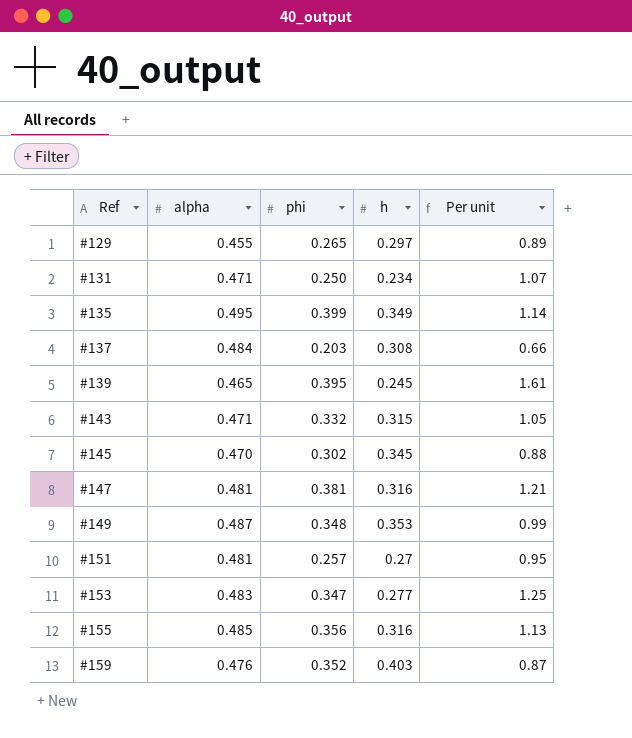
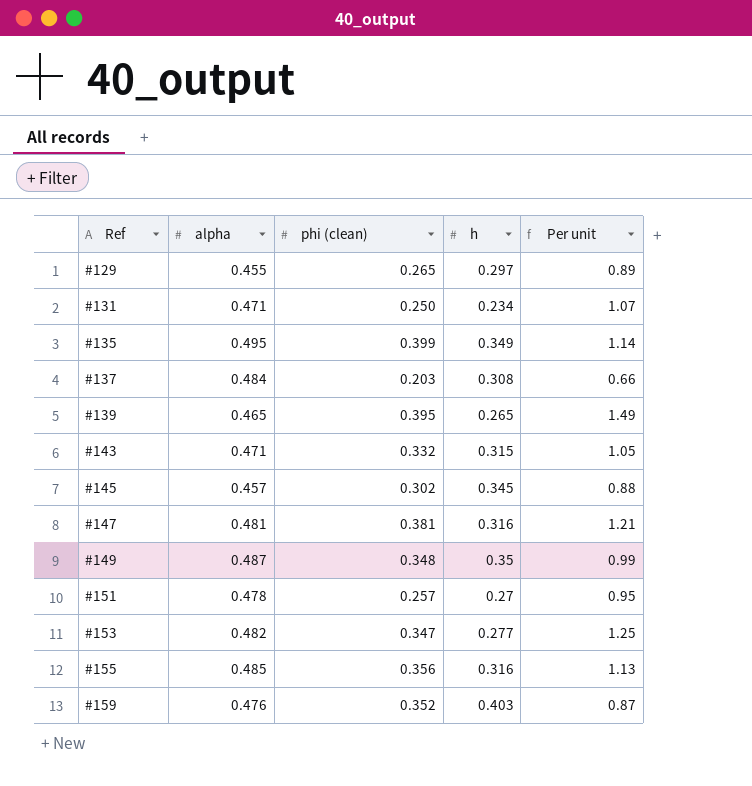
column name: phi -> phi (clean)
#139 | h: 0.245 -> 0.265
#139 | Per unit: 1.61 -> 1.49
#145 | alpha: 0.470 -> 0.457
#149 | h: 0.353 -> 0.35
#151 | alpha: 0.481 -> 0.478
#153 | alpha: 0.483 -> 0.482

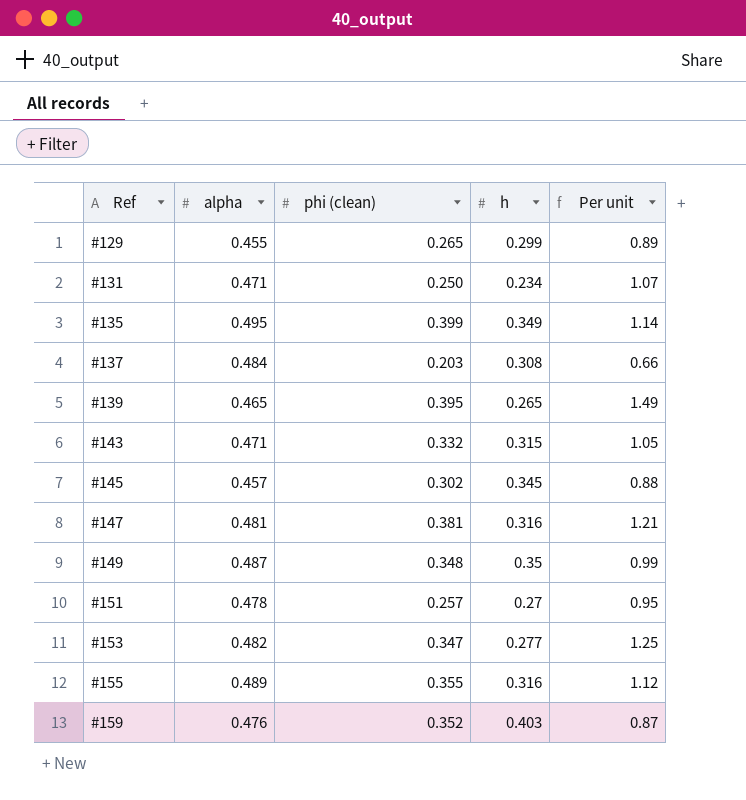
#129 | h: 0.297 -> 0.299
#155 | alpha: 0.485 -> 0.489
#155 | phi (clean): 0.356 -> 0.355
#155 | Per unit: 1.13 -> 1.12

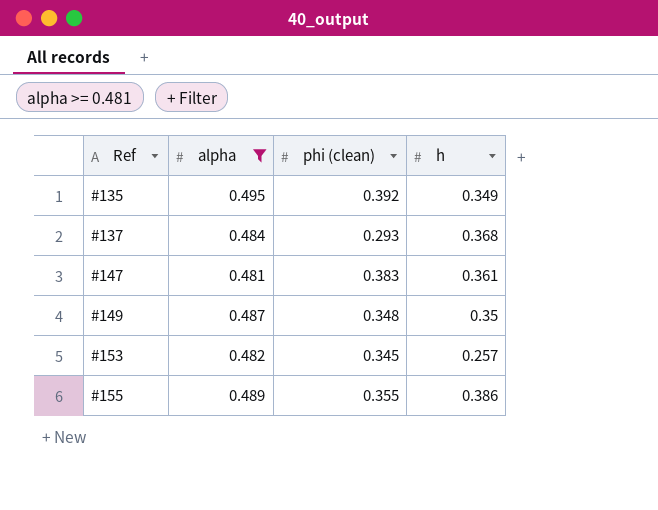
filter: none -> alpha >= 0.481
column Per unit | formula: [phi (clean)] / [h] -> none
#135 | phi (clean): 0.399 -> 0.392
#137 | phi (clean): 0.203 -> 0.293
#137 | h: 0.308 -> 0.368
#147 | phi (clean): 0.381 -> 0.383
#147 | h: 0.316 -> 0.361
#153 | phi (clean): 0.347 -> 0.345
#153 | h: 0.277 -> 0.257
#155 | h: 0.316 -> 0.386

